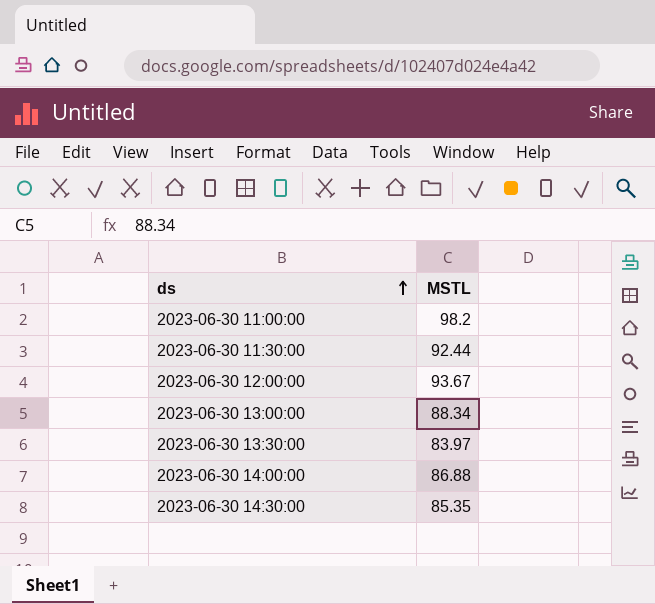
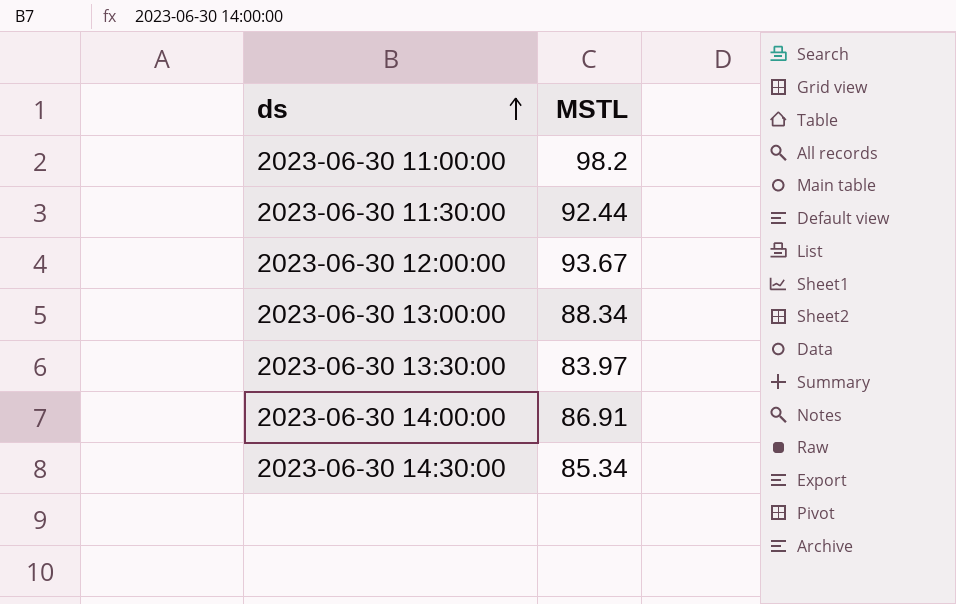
2023-06-30 14:00:00 | MSTL: 86.88 -> 86.91
2023-06-30 14:30:00 | MSTL: 85.35 -> 85.34

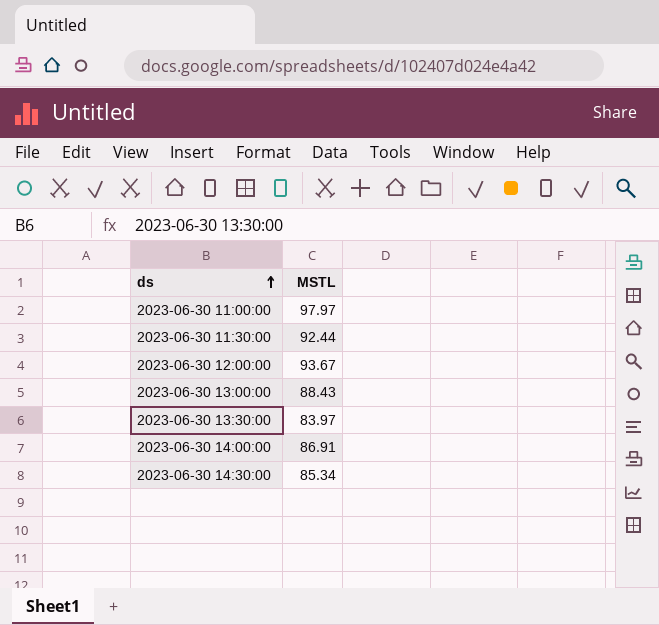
2023-06-30 11:00:00 | MSTL: 98.2 -> 97.97
2023-06-30 13:00:00 | MSTL: 88.34 -> 88.43

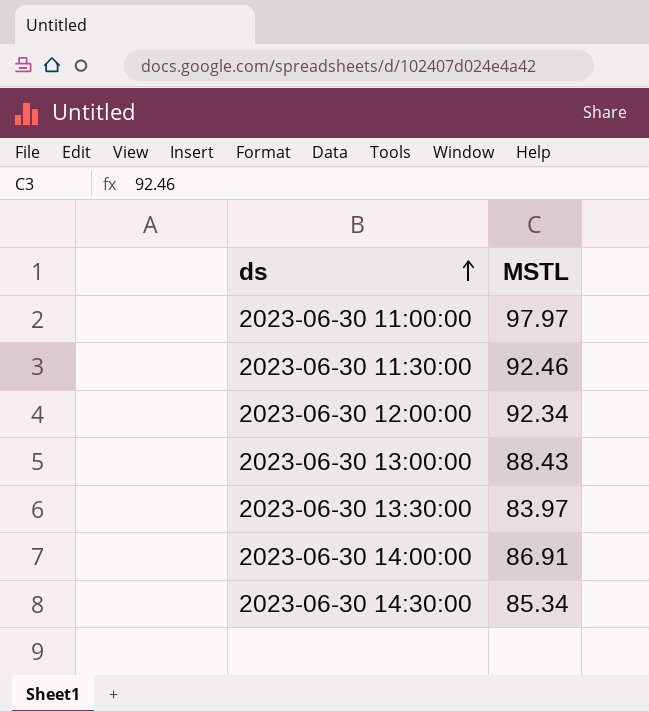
2023-06-30 11:30:00 | MSTL: 92.44 -> 92.46
2023-06-30 12:00:00 | MSTL: 93.67 -> 92.34

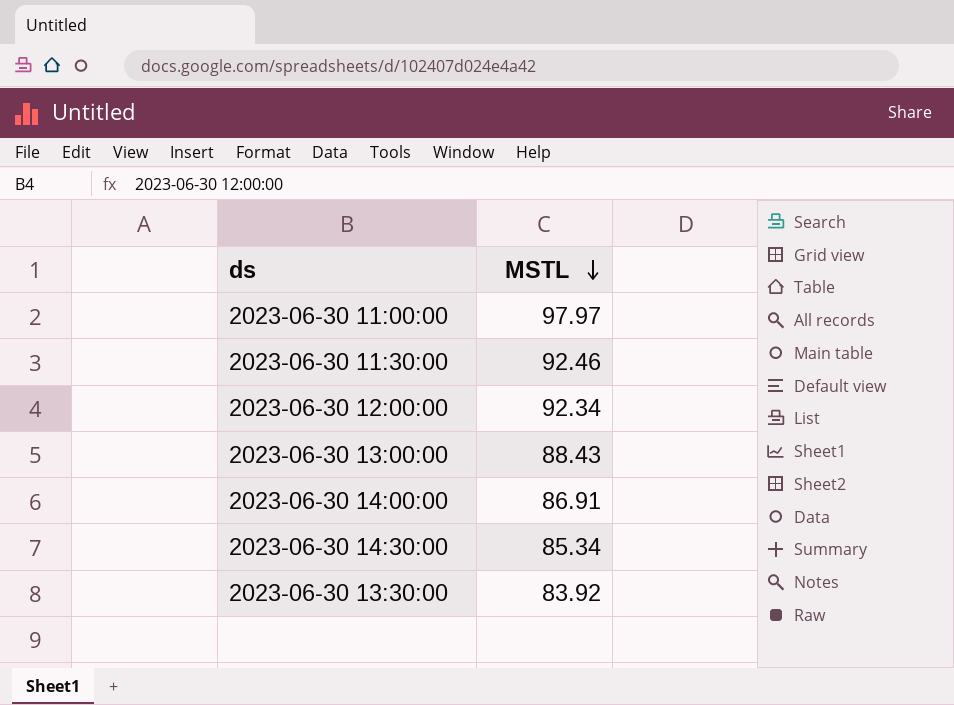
row order: ds ascending -> MSTL descending
2023-06-30 13:30:00 | MSTL: 83.97 -> 83.92

